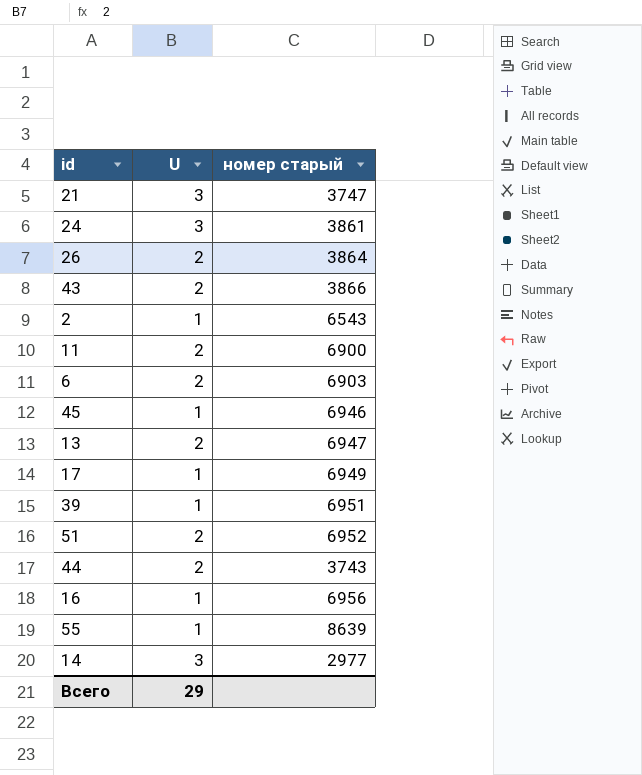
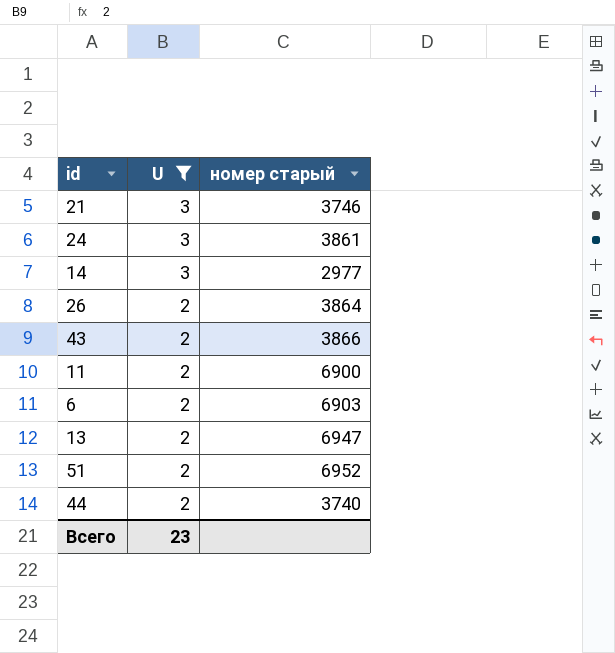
filter: none -> U != 1
row order: none -> U descending
21 | номер старый: 3747 -> 3746
44 | номер старый: 3743 -> 3740
Всего | U: 29 -> 23

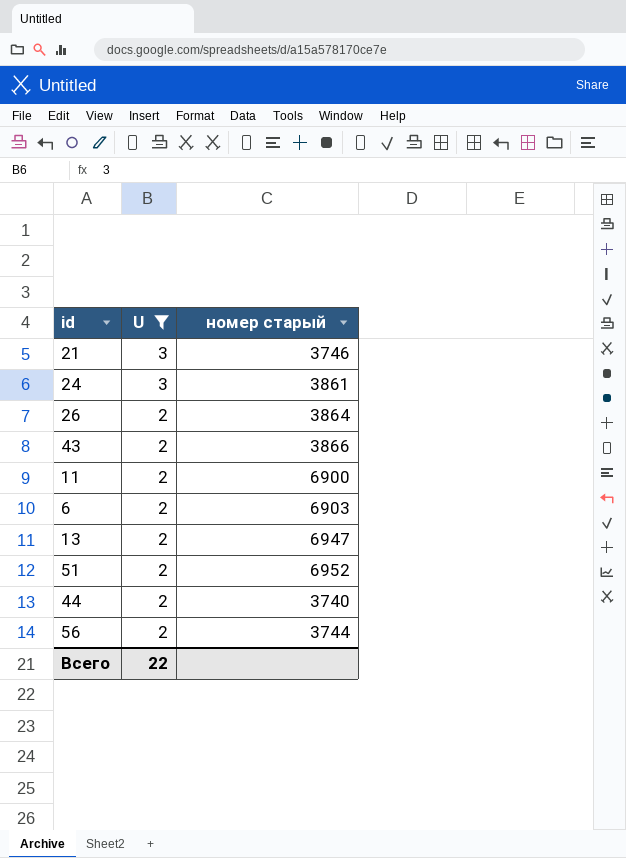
row 14: 3 | 2977 -> none
row 56: none -> 2 | 3744
Всего | U: 23 -> 22

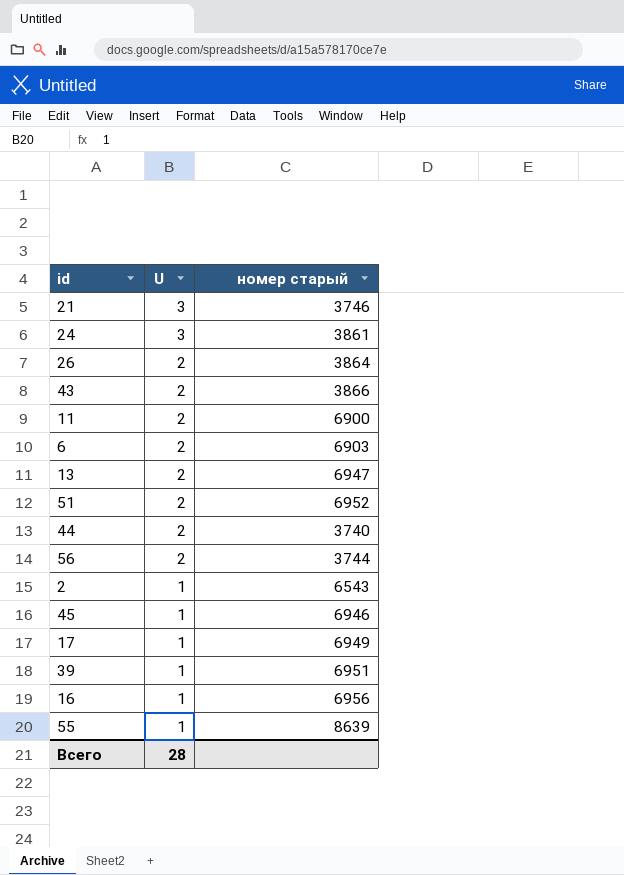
filter: U != 1 -> none
Всего | U: 22 -> 28

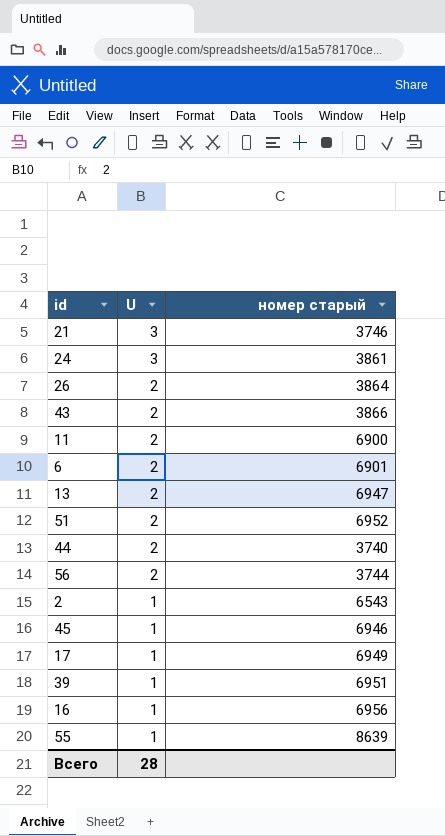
6 | номер старый: 6903 -> 6901

